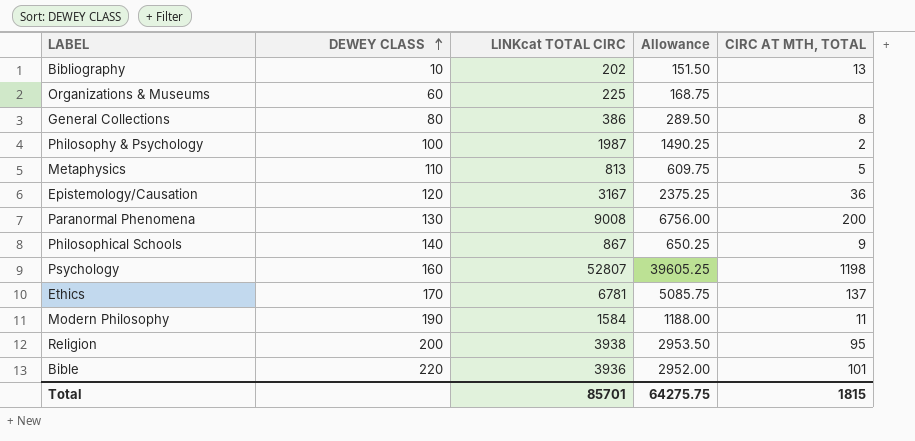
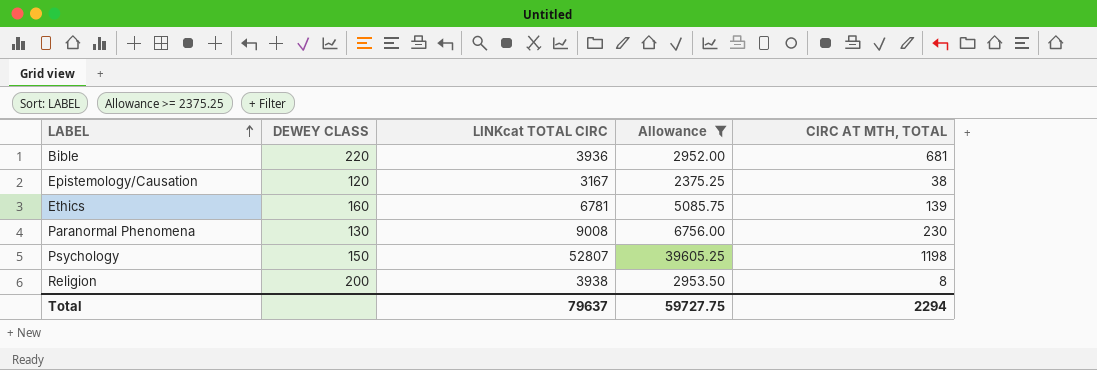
filter: none -> Allowance >= 2375.25
row order: DEWEY CLASS ascending -> LABEL ascending
Bible | CIRC AT MTH, TOTAL: 101 -> 681
Epistemology/Causation | CIRC AT MTH, TOTAL: 36 -> 38
Ethics | DEWEY CLASS: 170 -> 160
Ethics | CIRC AT MTH, TOTAL: 137 -> 139
Paranormal Phenomena | CIRC AT MTH, TOTAL: 200 -> 230
Psychology | DEWEY CLASS: 160 -> 150
Religion | CIRC AT MTH, TOTAL: 95 -> 8
Total | LINKcat TOTAL CIRC: 85701 -> 79637
Total | Allowance: 64275.75 -> 59727.75
Total | CIRC AT MTH, TOTAL: 1815 -> 2294

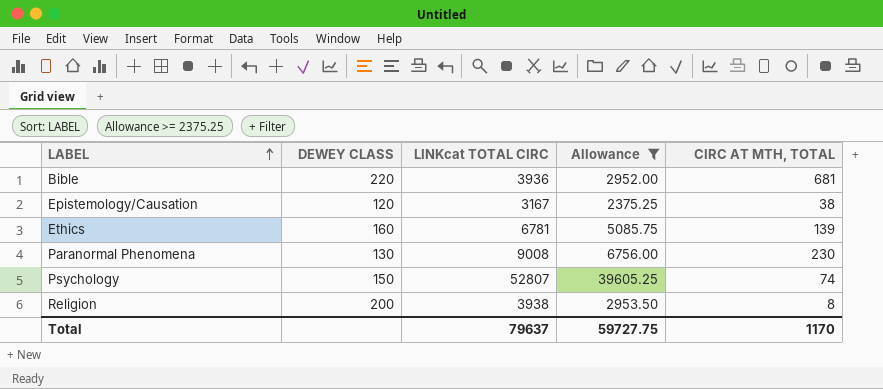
Psychology | CIRC AT MTH, TOTAL: 1198 -> 74
Total | CIRC AT MTH, TOTAL: 2294 -> 1170

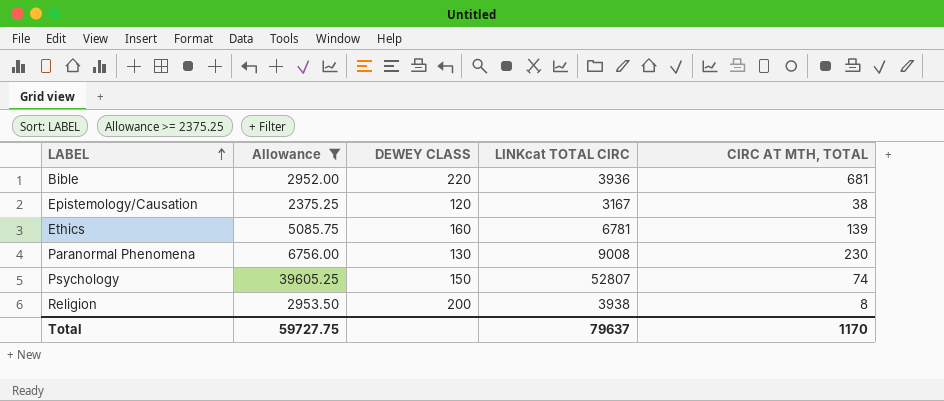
column Allowance | position: 4 -> 2

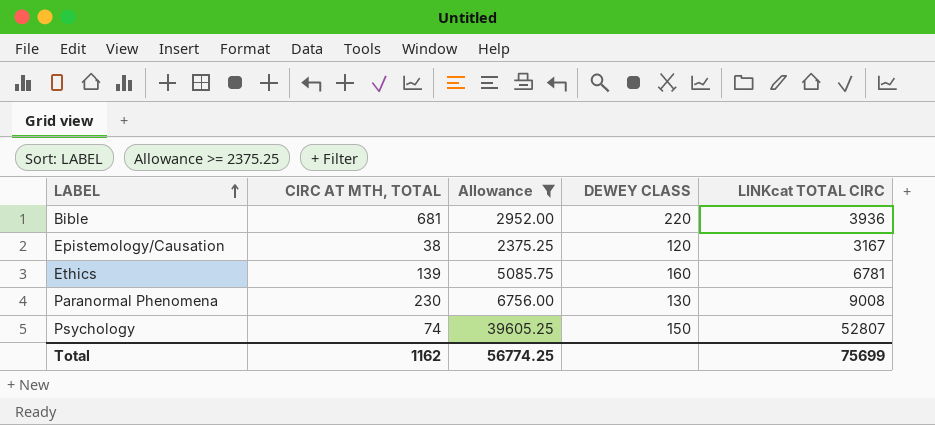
column CIRC AT MTH, TOTAL | position: 5 -> 2
row Religion: 2953.50 | 200 | 3938 | 8 -> none
Total | CIRC AT MTH, TOTAL: 1170 -> 1162
Total | Allowance: 59727.75 -> 56774.25
Total | LINKcat TOTAL CIRC: 79637 -> 75699

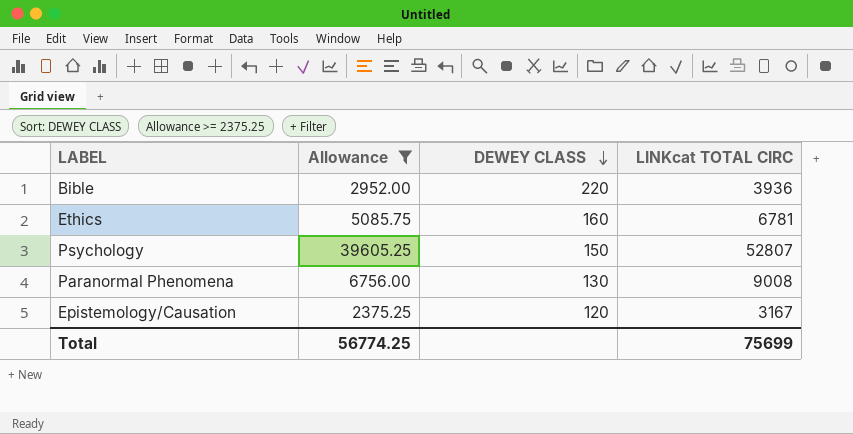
row order: LABEL ascending -> DEWEY CLASS descending
column CIRC AT MTH, TOTAL | position: 2 -> none

